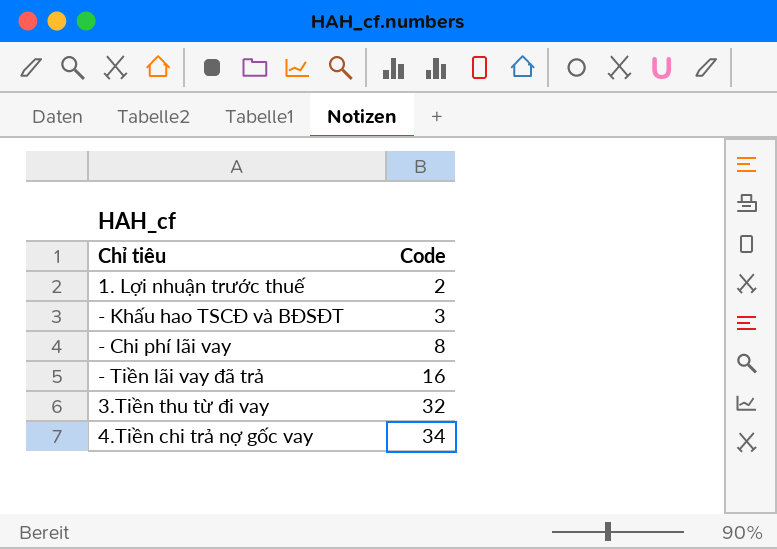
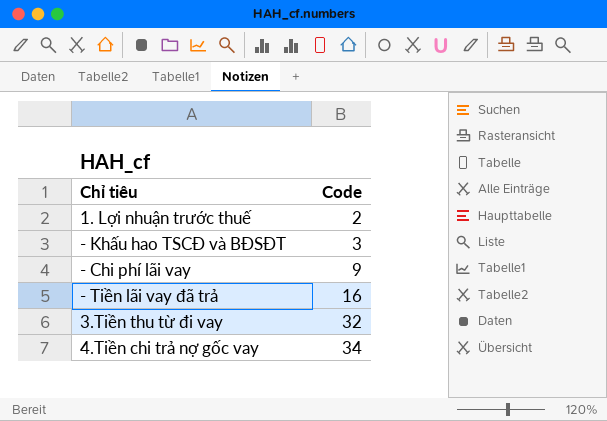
- Chi phí lãi vay | Code: 8 -> 9

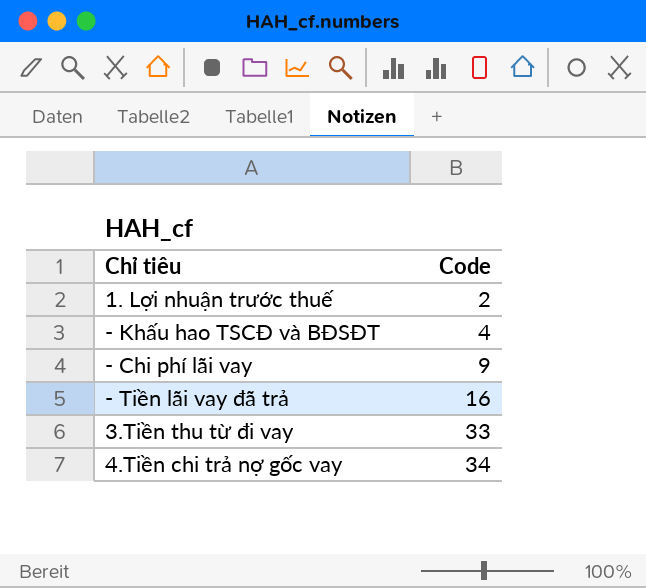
- Khấu hao TSCĐ và BĐSĐT | Code: 3 -> 4
3.Tiền thu từ đi vay | Code: 32 -> 33

